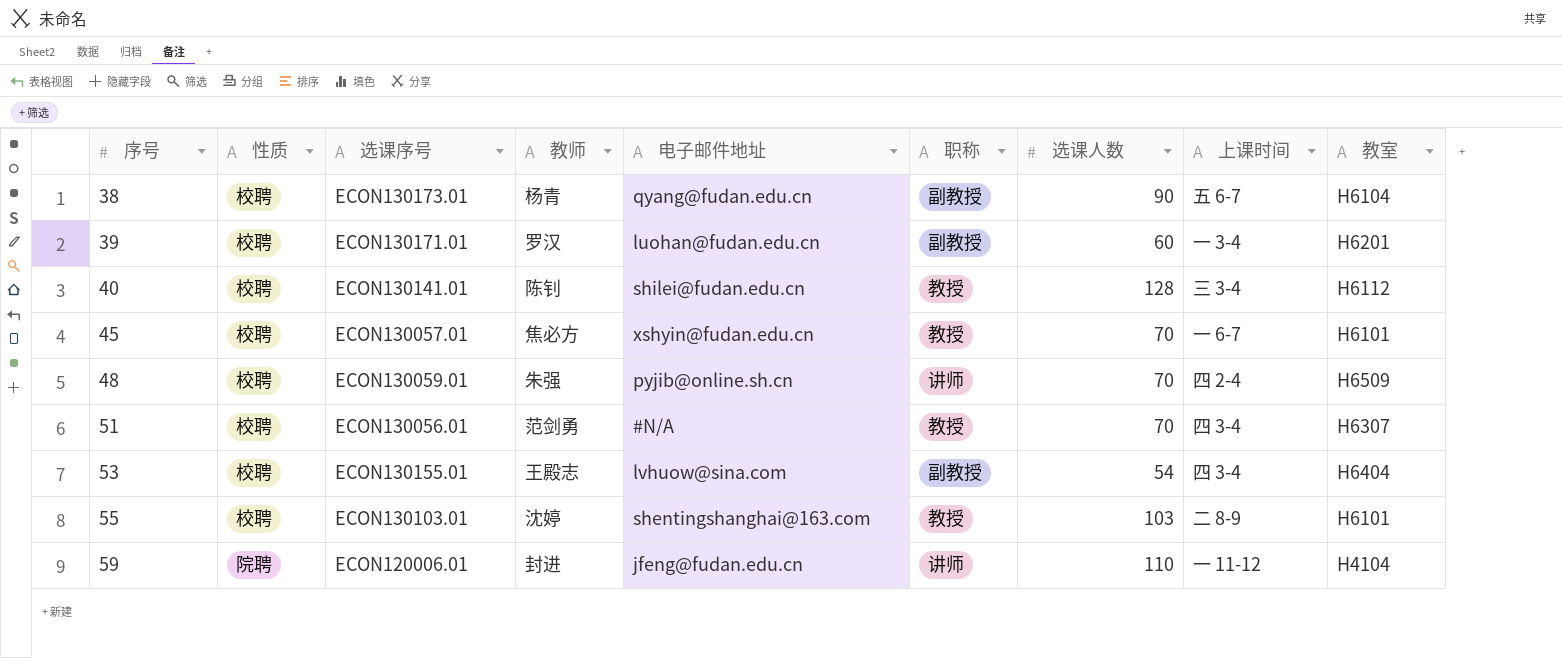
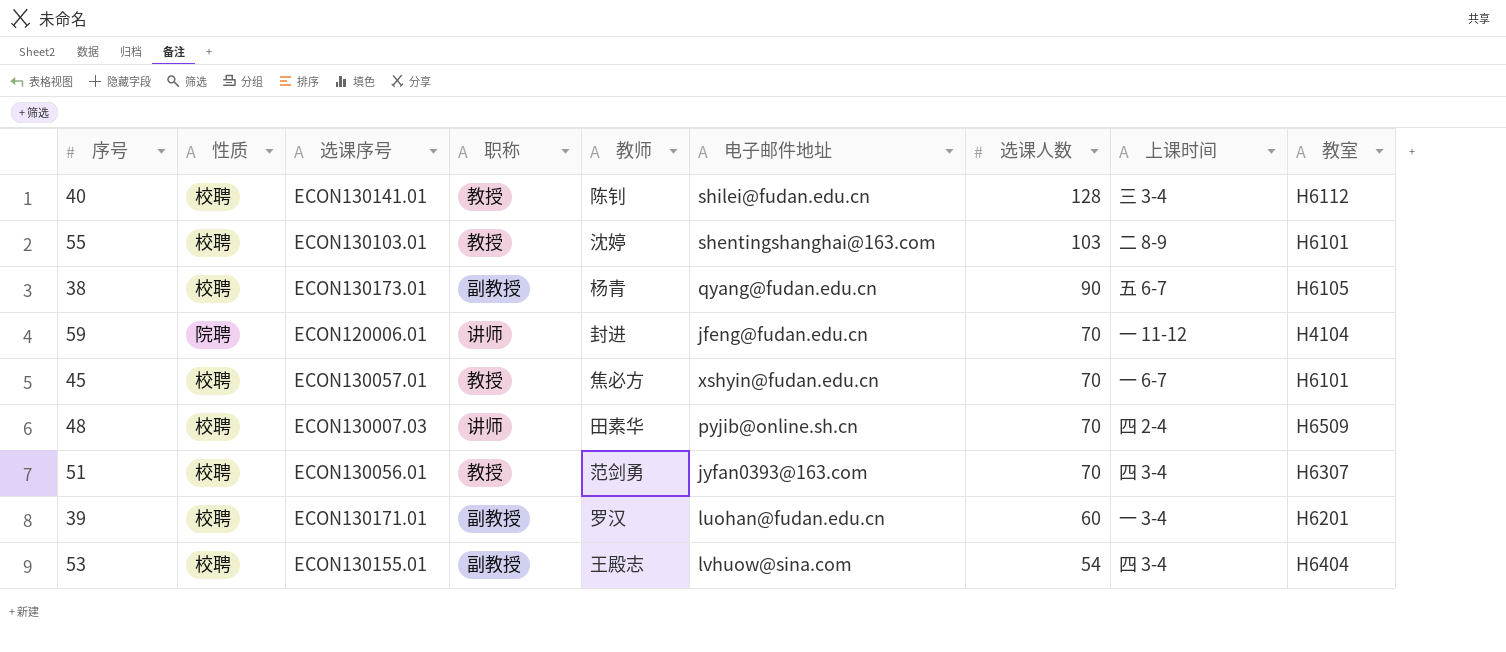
row order: 序号 ascending -> 选课人数 descending
column 职称 | position: 6 -> 4
38 | 教室: H6104 -> H6105
59 | 选课人数: 110 -> 70
48 | 选课序号: ECON130059.01 -> ECON130007.03
48 | 教师: 朱强 -> 田素华
51 | 电子邮件地址: #N/A -> jyfan0393@163.com

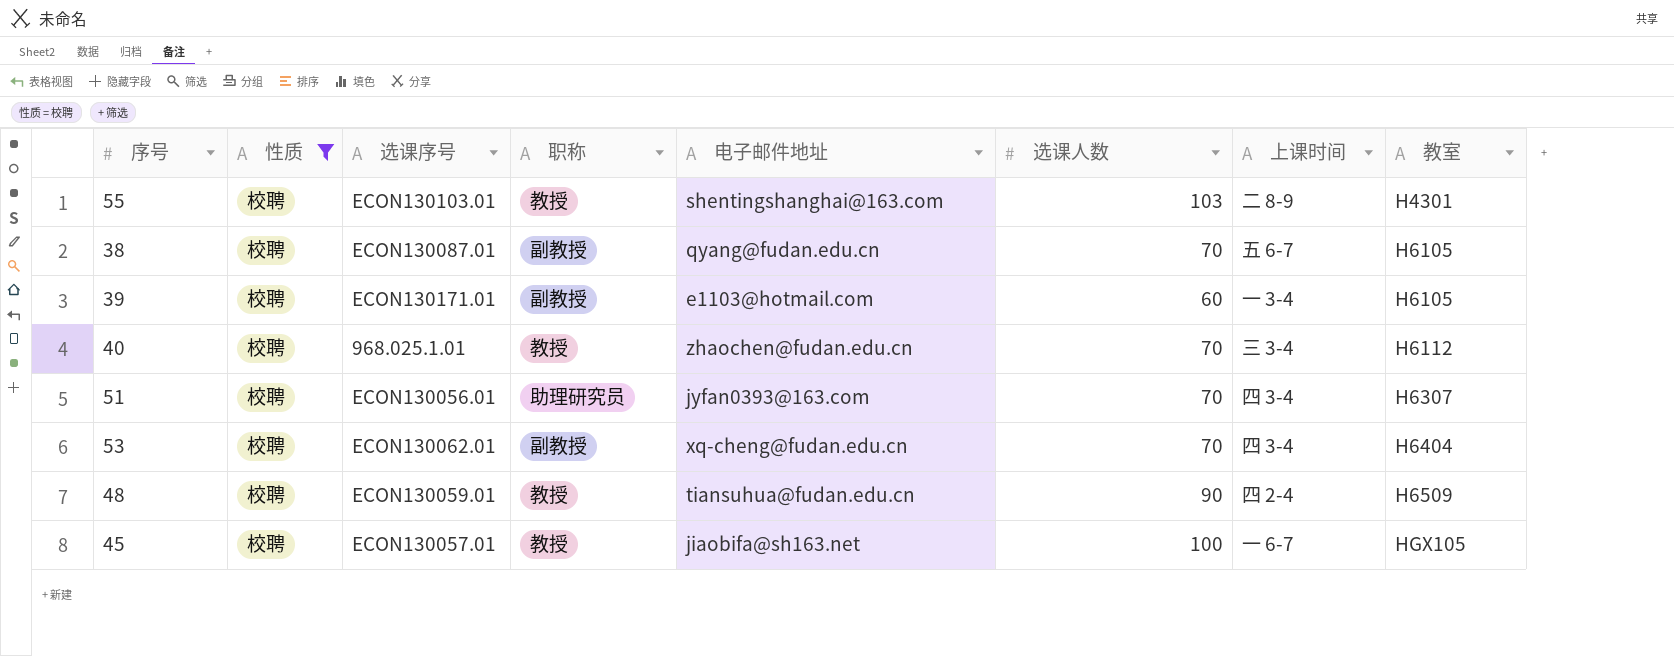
filter: none -> 性质 = 校聘
row order: 选课人数 descending -> 教室 ascending
column 教师 | position: 5 -> none
55 | 教室: H6101 -> H4301
38 | 选课序号: ECON130173.01 -> ECON130087.01
38 | 选课人数: 90 -> 70
39 | 电子邮件地址: luohan@fudan.edu.cn -> e1103@hotmail.com
39 | 教室: H6201 -> H6105
40 | 选课序号: ECON130141.01 -> 968.025.1.01
40 | 电子邮件地址: shilei@fudan.edu.cn -> zhaochen@fudan.edu.cn
40 | 选课人数: 128 -> 70
51 | 职称: 教授 -> 助理研究员
53 | 选课序号: ECON130155.01 -> ECON130062.01
53 | 电子邮件地址: lvhuow@sina.com -> xq-cheng@fudan.edu.cn
53 | 选课人数: 54 -> 70
48 | 选课序号: ECON130007.03 -> ECON130059.01
48 | 职称: 讲师 -> 教授
48 | 电子邮件地址: pyjib@online.sh.cn -> tiansuhua@fudan.edu.cn
48 | 选课人数: 70 -> 90
45 | 电子邮件地址: xshyin@fudan.edu.cn -> jiaobifa@sh163.net
45 | 选课人数: 70 -> 100
45 | 教室: H6101 -> HGX105

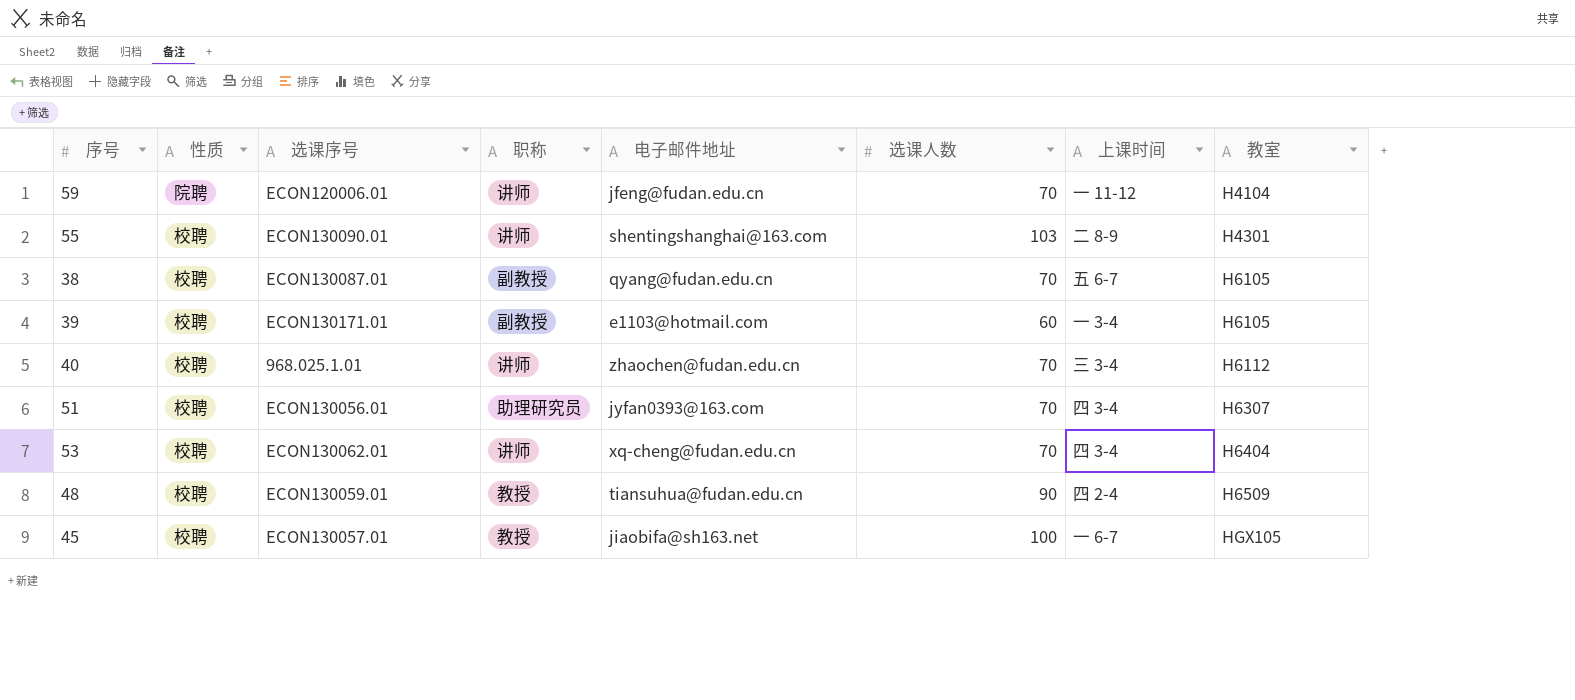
filter: 性质 = 校聘 -> none
55 | 选课序号: ECON130103.01 -> ECON130090.01
55 | 职称: 教授 -> 讲师
40 | 职称: 教授 -> 讲师
53 | 职称: 副教授 -> 讲师

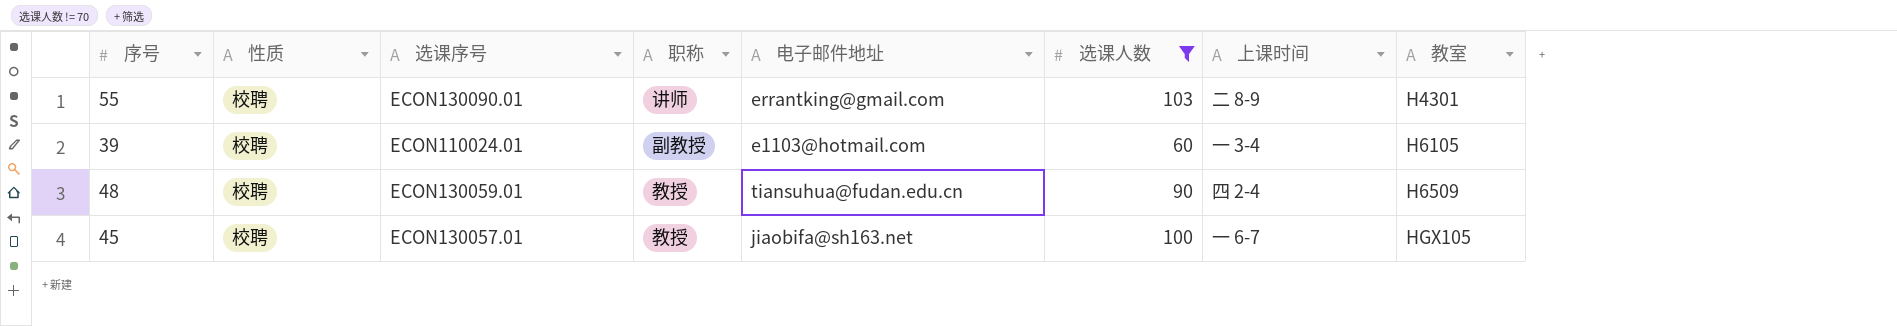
filter: none -> 选课人数 != 70
55 | 电子邮件地址: shentingshanghai@163.com -> errantking@gmail.com
39 | 选课序号: ECON130171.01 -> ECON110024.01

